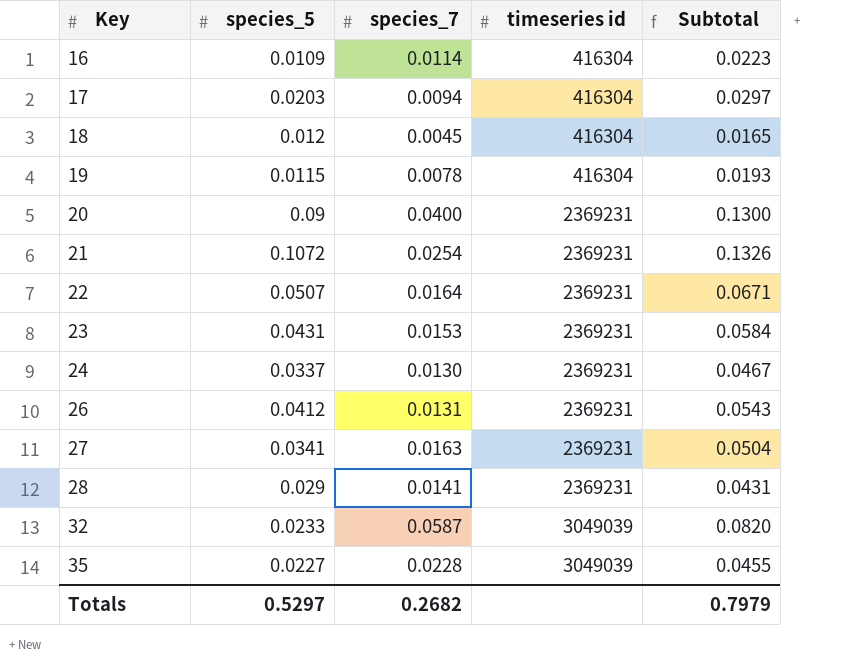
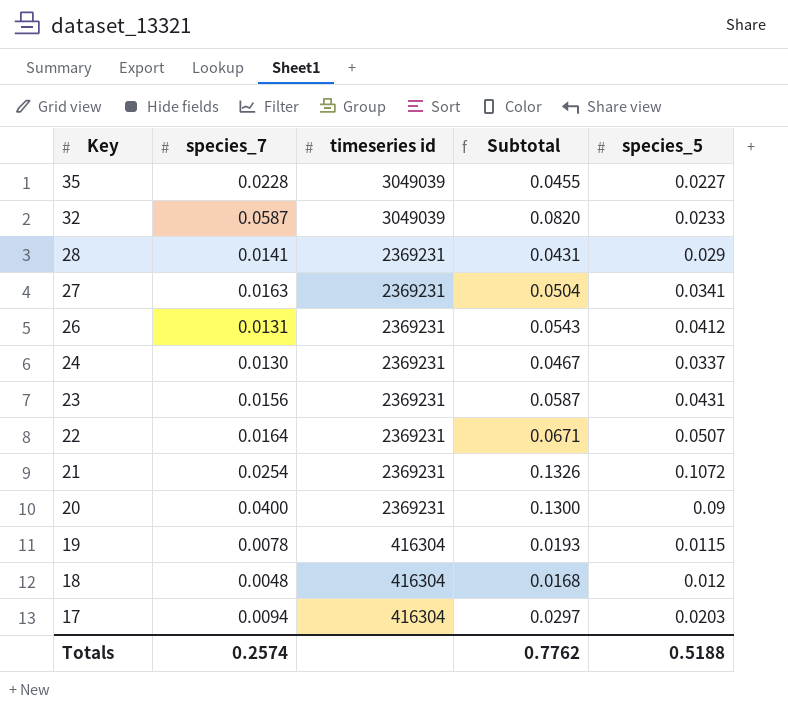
row order: Key ascending -> Key descending
column species_5 | position: 2 -> 5
row 16: 0.0109 | 0.0114 | 416304 | 0.0223 -> none
23 | species_7: 0.0153 -> 0.0156
23 | Subtotal: 0.0584 -> 0.0587
18 | species_7: 0.0045 -> 0.0048
18 | Subtotal: 0.0165 -> 0.0168
Totals | species_7: 0.2682 -> 0.2574
Totals | Subtotal: 0.7979 -> 0.7762
Totals | species_5: 0.5297 -> 0.5188

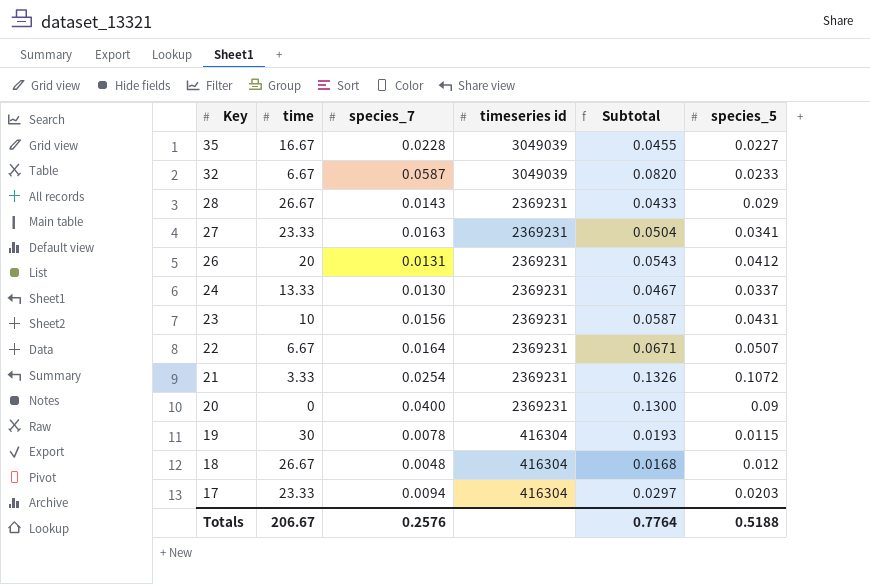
column time | position: none -> 2
28 | species_7: 0.0141 -> 0.0143
28 | Subtotal: 0.0431 -> 0.0433
Totals | species_7: 0.2574 -> 0.2576
Totals | Subtotal: 0.7762 -> 0.7764

